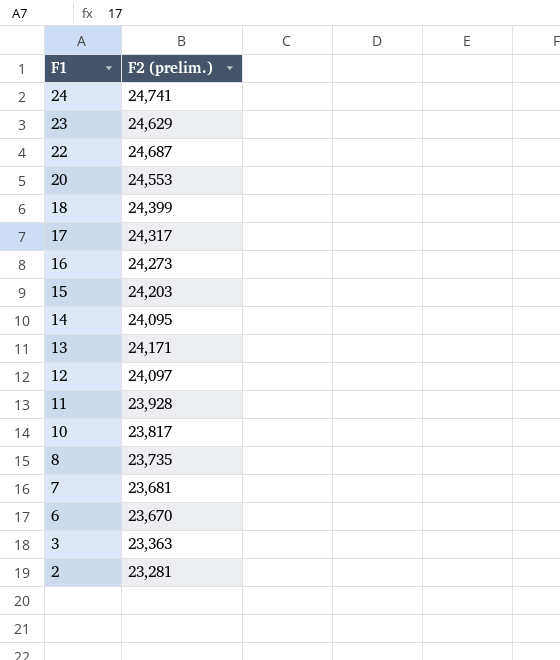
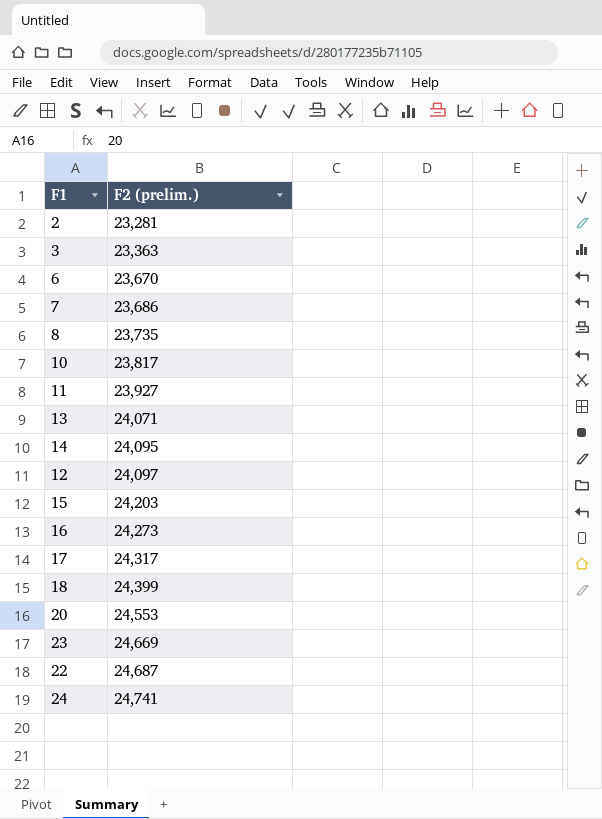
row order: F1 descending -> F2 (prelim.) ascending
7 | F2 (prelim.): 23,681 -> 23,686
11 | F2 (prelim.): 23,928 -> 23,927
13 | F2 (prelim.): 24,171 -> 24,071
23 | F2 (prelim.): 24,629 -> 24,669

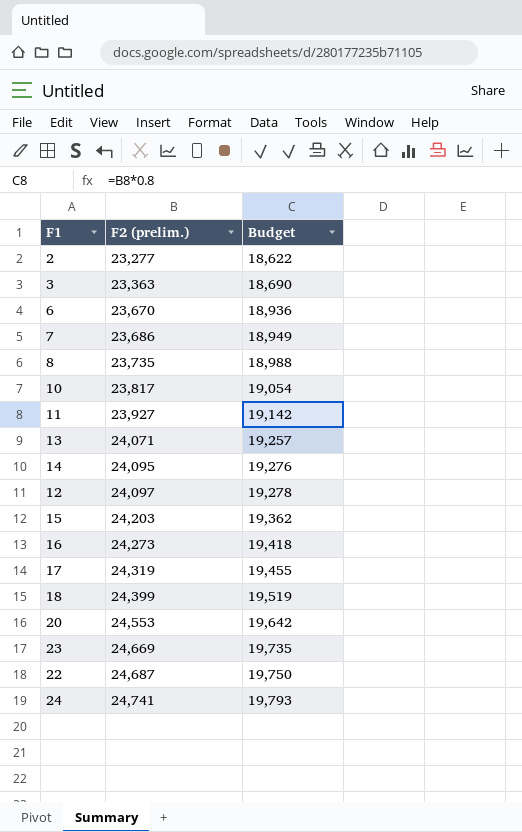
column Budget | formula: none -> [F2 (prelim.)] * 0.8
2 | F2 (prelim.): 23,281 -> 23,277
17 | F2 (prelim.): 24,317 -> 24,319

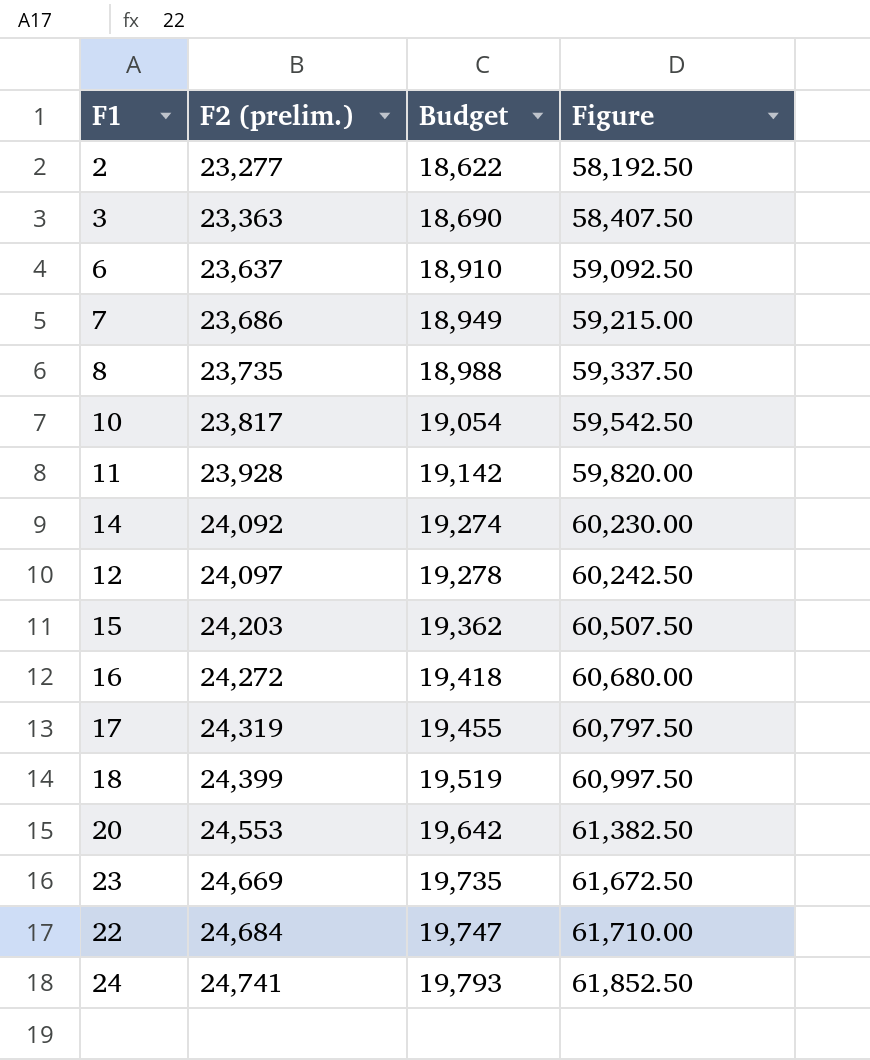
column Figure | formula: none -> [F2 (prelim.)] * 2.5
row 13: 24,071 | 19,257 -> none
6 | F2 (prelim.): 23,670 -> 23,637
6 | Budget: 18,936 -> 18,910
11 | F2 (prelim.): 23,927 -> 23,928
14 | F2 (prelim.): 24,095 -> 24,092
14 | Budget: 19,276 -> 19,274
16 | F2 (prelim.): 24,273 -> 24,272
22 | F2 (prelim.): 24,687 -> 24,684
22 | Budget: 19,750 -> 19,747

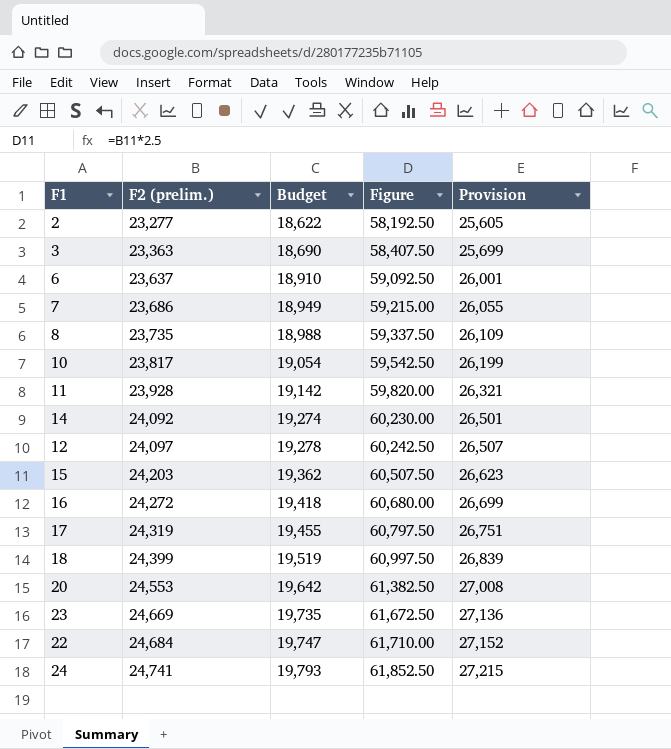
column Provision | formula: none -> [F2 (prelim.)] * 1.1

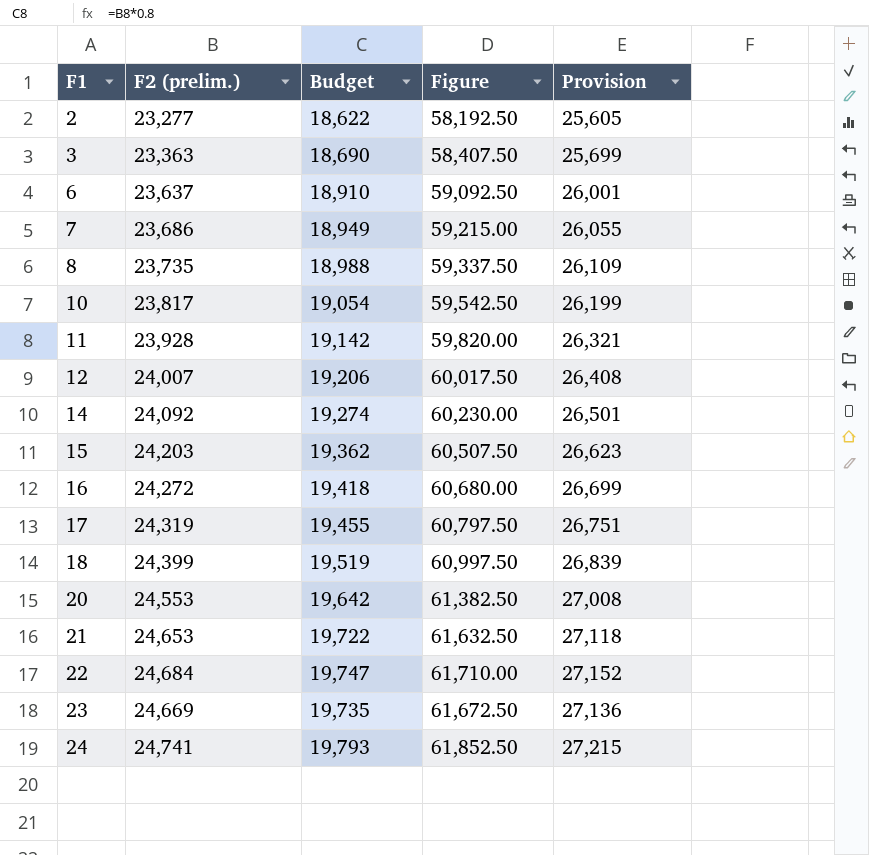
row order: F2 (prelim.) ascending -> F1 ascending
12 | F2 (prelim.): 24,097 -> 24,007
12 | Budget: 19,278 -> 19,206
12 | Figure: 60,242.50 -> 60,017.50
12 | Provision: 26,507 -> 26,408
row 21: none -> 24,653 | 19,722 | 61,632.50 | 27,118

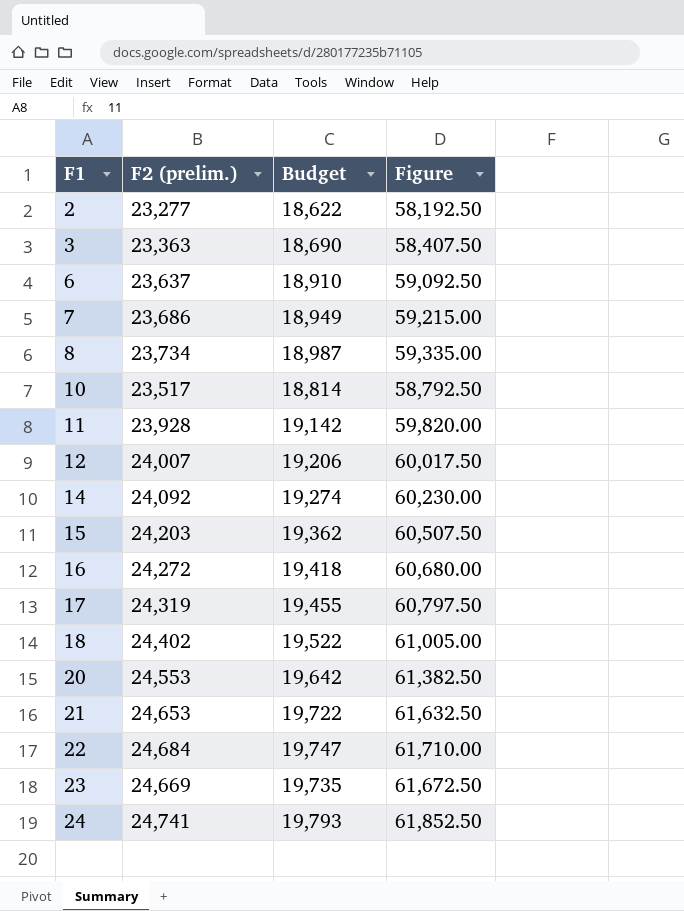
column Provision | formula: [F2 (prelim.)] * 1.1 -> none
8 | F2 (prelim.): 23,735 -> 23,734
8 | Budget: 18,988 -> 18,987
8 | Figure: 59,337.50 -> 59,335.00
10 | F2 (prelim.): 23,817 -> 23,517
10 | Budget: 19,054 -> 18,814
10 | Figure: 59,542.50 -> 58,792.50
18 | F2 (prelim.): 24,399 -> 24,402
18 | Budget: 19,519 -> 19,522
18 | Figure: 60,997.50 -> 61,005.00

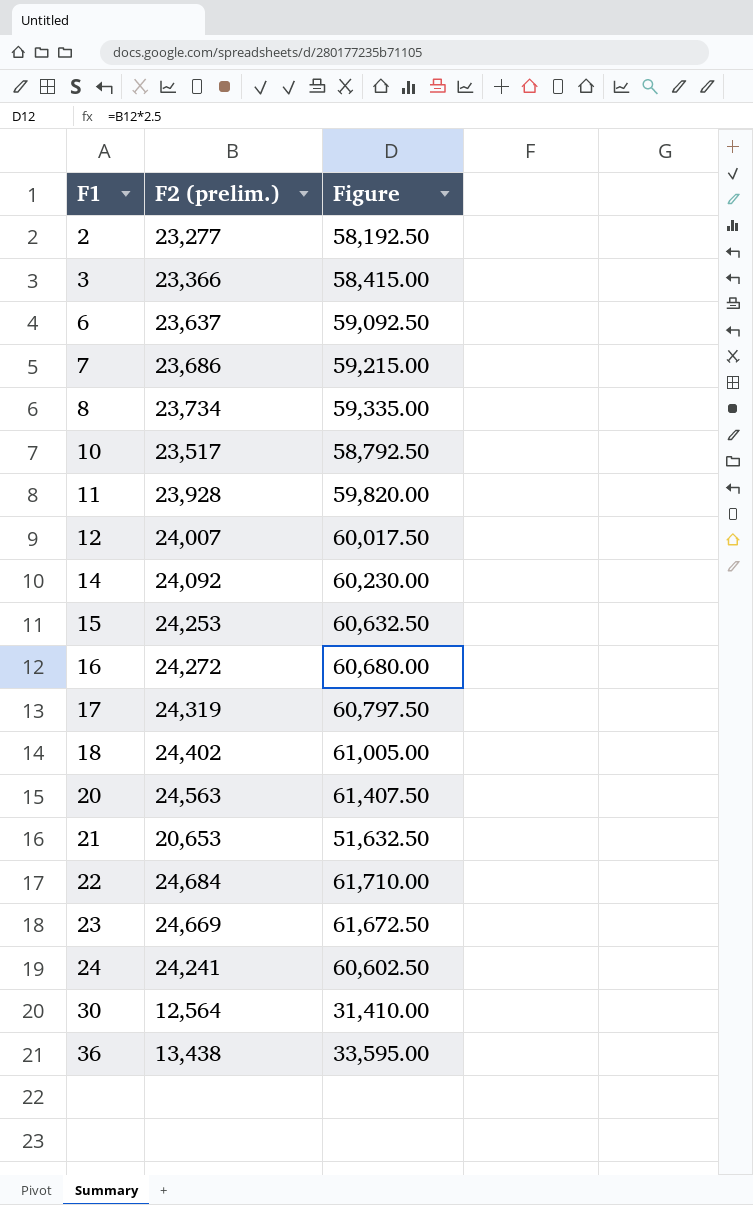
column Budget | formula: [F2 (prelim.)] * 0.8 -> none
3 | F2 (prelim.): 23,363 -> 23,366
3 | Figure: 58,407.50 -> 58,415.00
15 | F2 (prelim.): 24,203 -> 24,253
15 | Figure: 60,507.50 -> 60,632.50
20 | F2 (prelim.): 24,553 -> 24,563
20 | Figure: 61,382.50 -> 61,407.50
21 | F2 (prelim.): 24,653 -> 20,653
21 | Figure: 61,632.50 -> 51,632.50
24 | F2 (prelim.): 24,741 -> 24,241
24 | Figure: 61,852.50 -> 60,602.50
row 30: none -> 12,564 | 31,410.00
row 36: none -> 13,438 | 33,595.00

